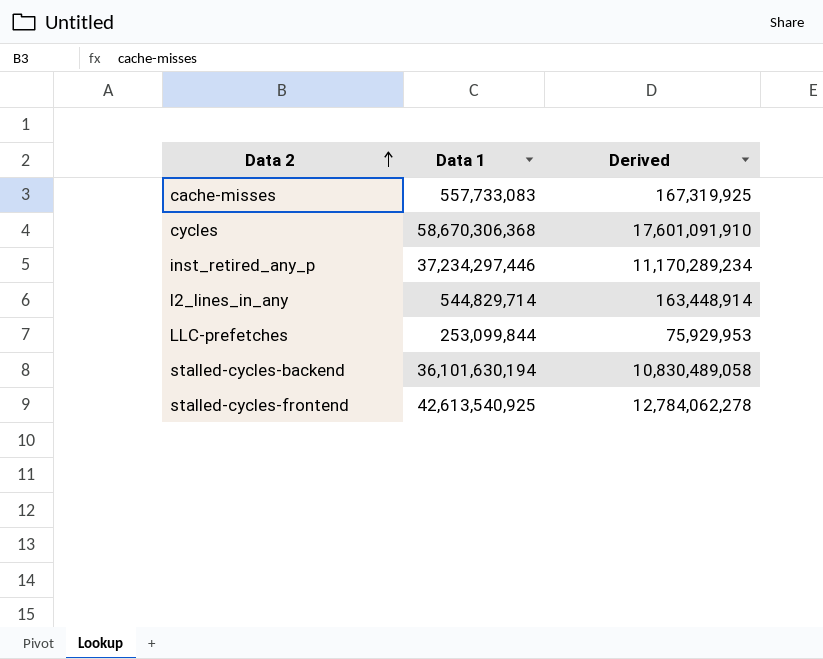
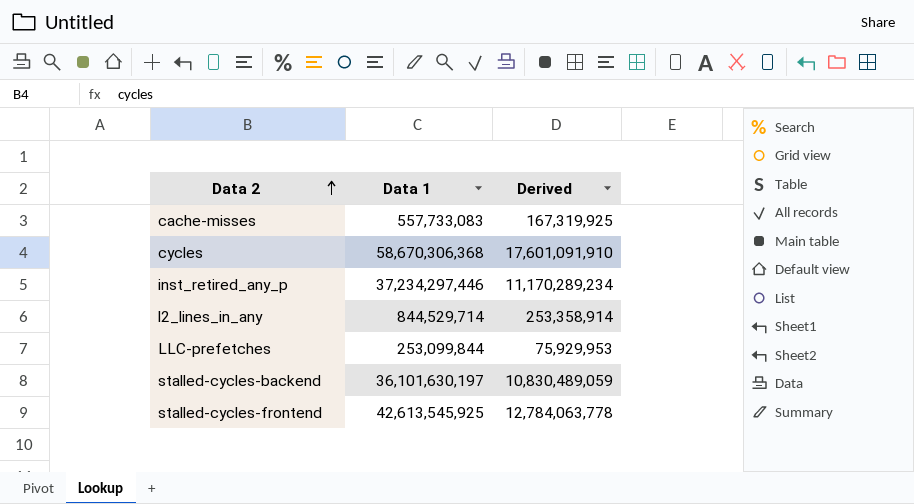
l2_lines_in_any | Data 1: 544,829,714 -> 844,529,714
l2_lines_in_any | Derived: 163,448,914 -> 253,358,914
stalled-cycles-backend | Data 1: 36,101,630,194 -> 36,101,630,197
stalled-cycles-backend | Derived: 10,830,489,058 -> 10,830,489,059
stalled-cycles-frontend | Data 1: 42,613,540,925 -> 42,613,545,925
stalled-cycles-frontend | Derived: 12,784,062,278 -> 12,784,063,778

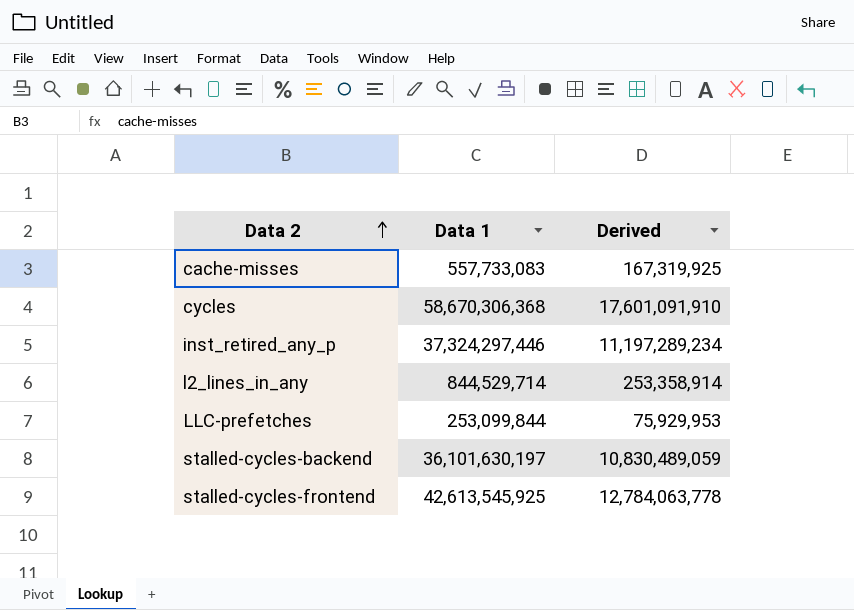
inst_retired_any_p | Data 1: 37,234,297,446 -> 37,324,297,446
inst_retired_any_p | Derived: 11,170,289,234 -> 11,197,289,234

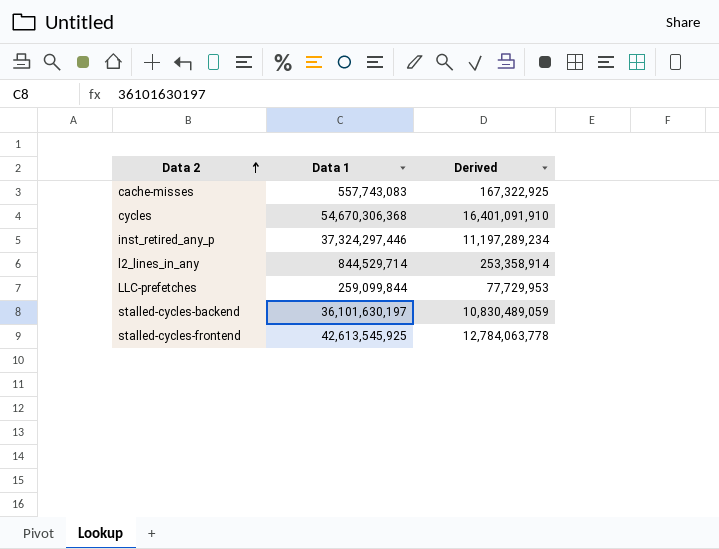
cache-misses | Data 1: 557,733,083 -> 557,743,083
cache-misses | Derived: 167,319,925 -> 167,322,925
cycles | Data 1: 58,670,306,368 -> 54,670,306,368
cycles | Derived: 17,601,091,910 -> 16,401,091,910
LLC-prefetches | Data 1: 253,099,844 -> 259,099,844
LLC-prefetches | Derived: 75,929,953 -> 77,729,953

